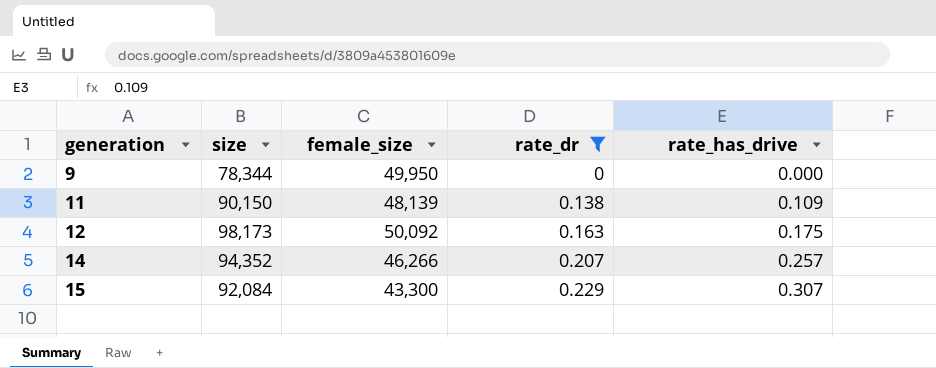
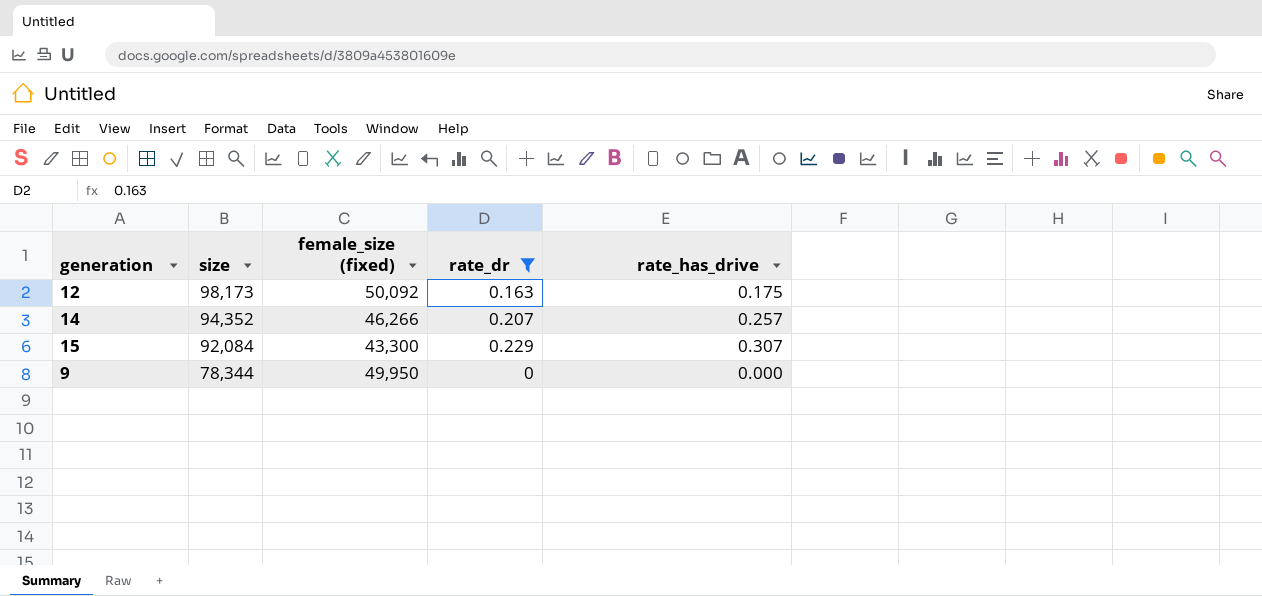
row order: generation ascending -> size descending
column name: female_size -> female_size (fixed)
row 11: 90,150 | 48,139 | 0.138 | 0.109 -> none

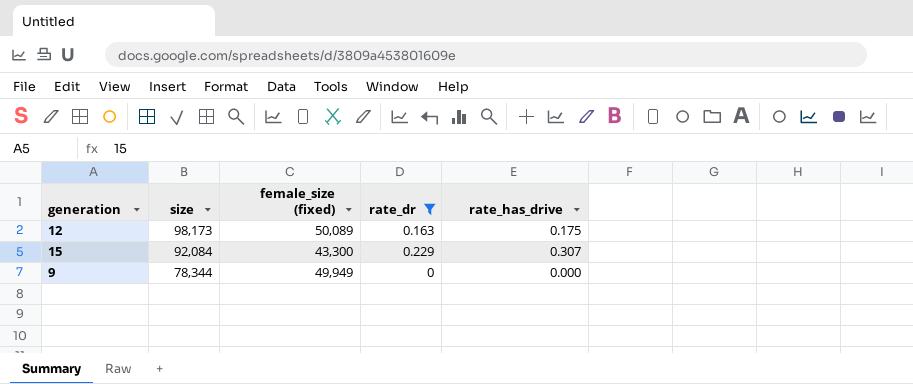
row 14: 94,352 | 46,266 | 0.207 | 0.257 -> none
12 | female_size (fixed): 50,092 -> 50,089
9 | female_size (fixed): 49,950 -> 49,949

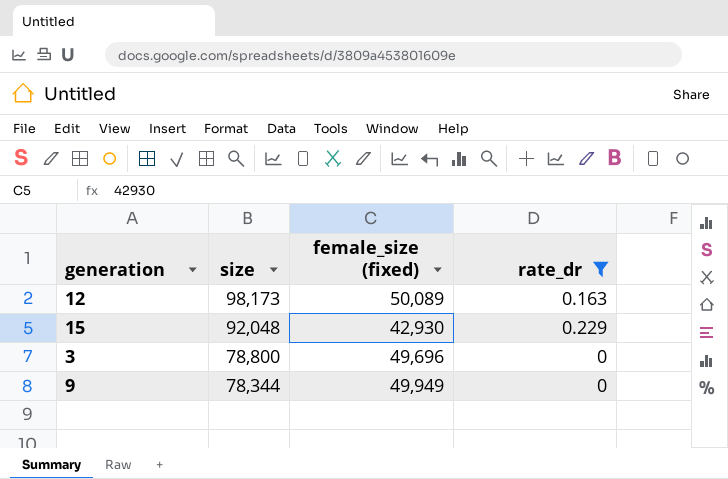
column rate_has_drive | position: 5 -> none
15 | size: 92,084 -> 92,048
15 | female_size (fixed): 43,300 -> 42,930
row 3: none -> 78,800 | 49,696 | 0

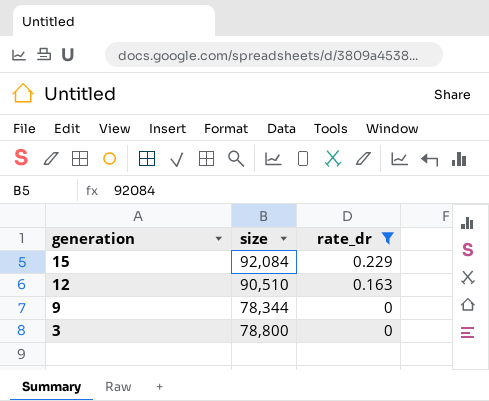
row order: size descending -> generation descending
column female_size (fixed) | position: 3 -> none
15 | size: 92,048 -> 92,084
12 | size: 98,173 -> 90,510

